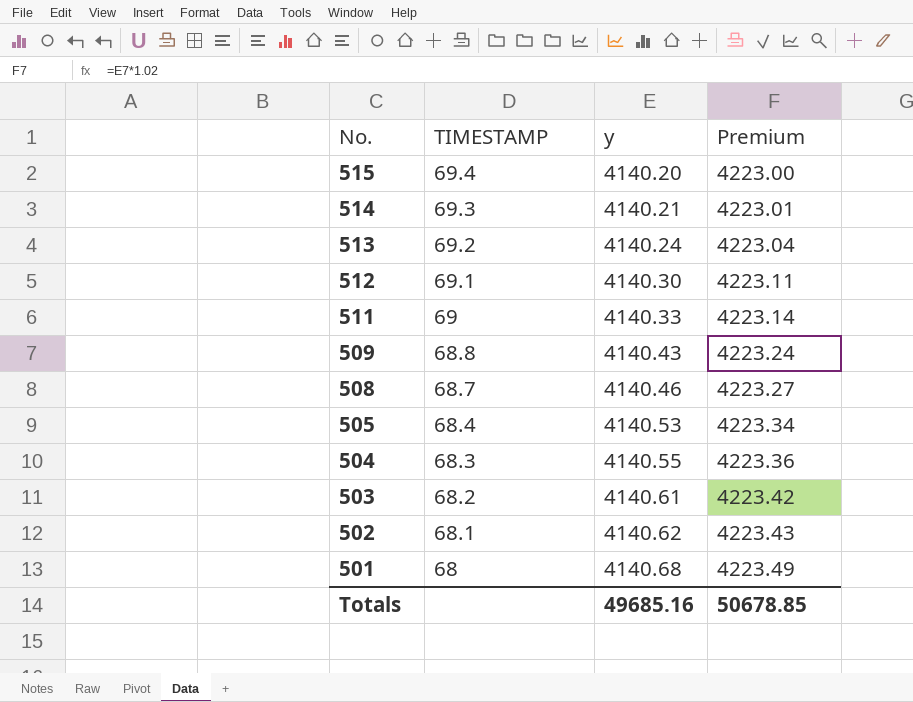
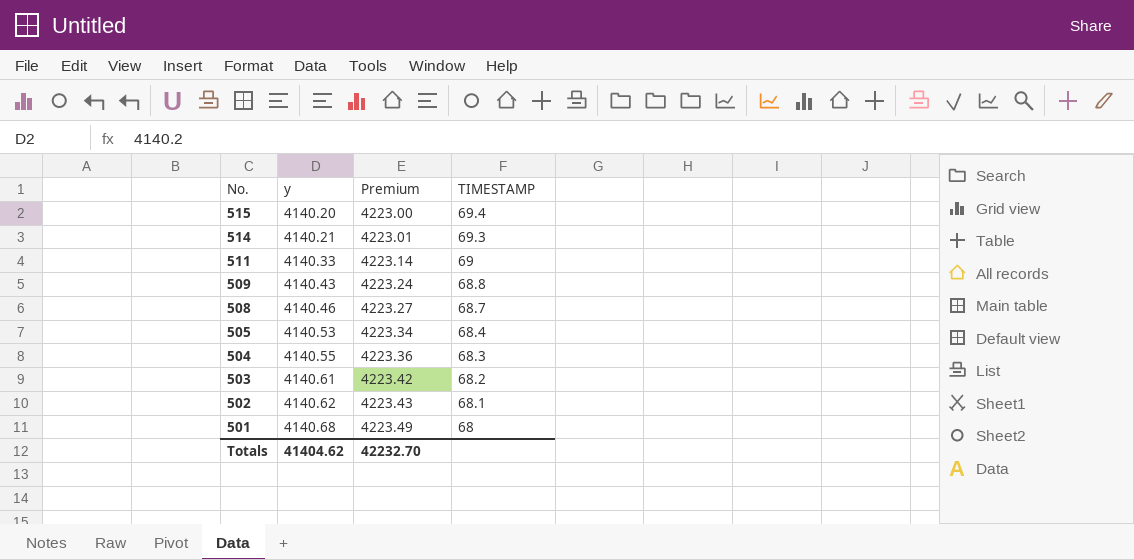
column TIMESTAMP | position: 2 -> 4
row 513: 69.2 | 4140.24 | 4223.04 -> none
row 512: 69.1 | 4140.30 | 4223.11 -> none
Totals | y: 49685.16 -> 41404.62
Totals | Premium: 50678.85 -> 42232.70

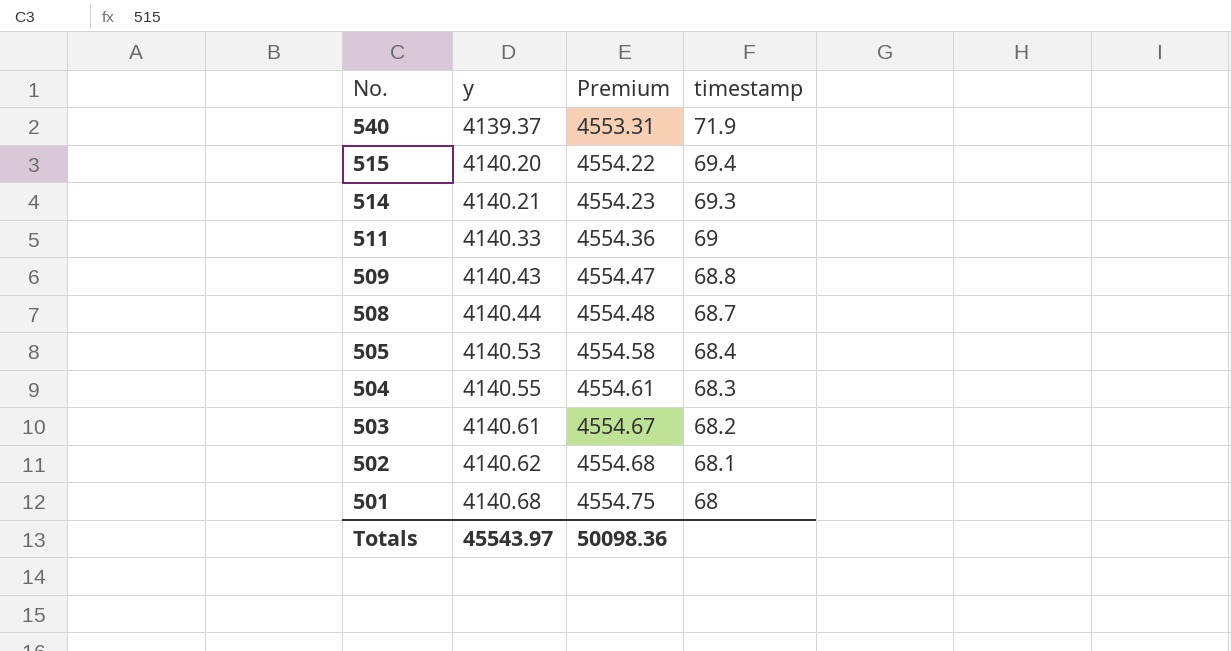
column Premium | formula: [y] * 1.02 -> [y] * 1.1
column name: TIMESTAMP -> timestamp
row 540: none -> 4139.37 | 4553.31 | 71.9
508 | y: 4140.46 -> 4140.44
Totals | y: 41404.62 -> 45543.97
Totals | Premium: 42232.70 -> 50098.36

